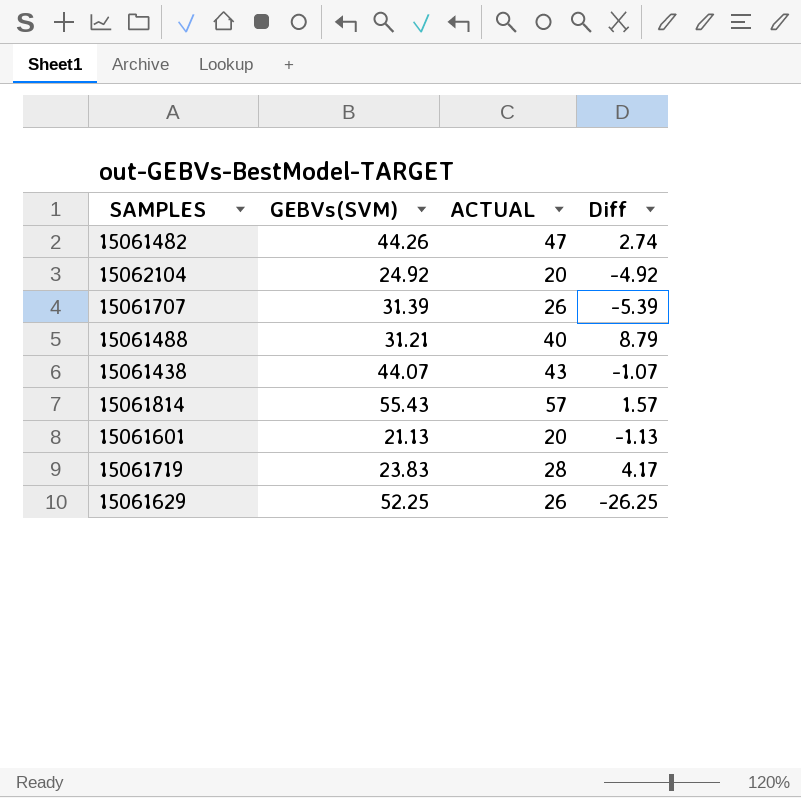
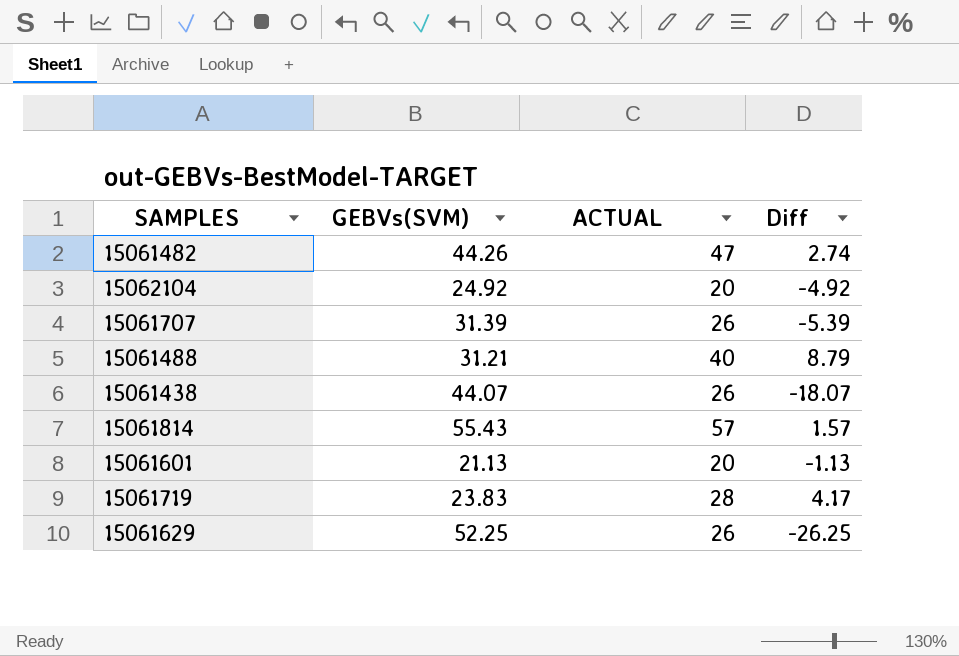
15061438 | ACTUAL: 43 -> 26
15061438 | Diff: -1.07 -> -18.07

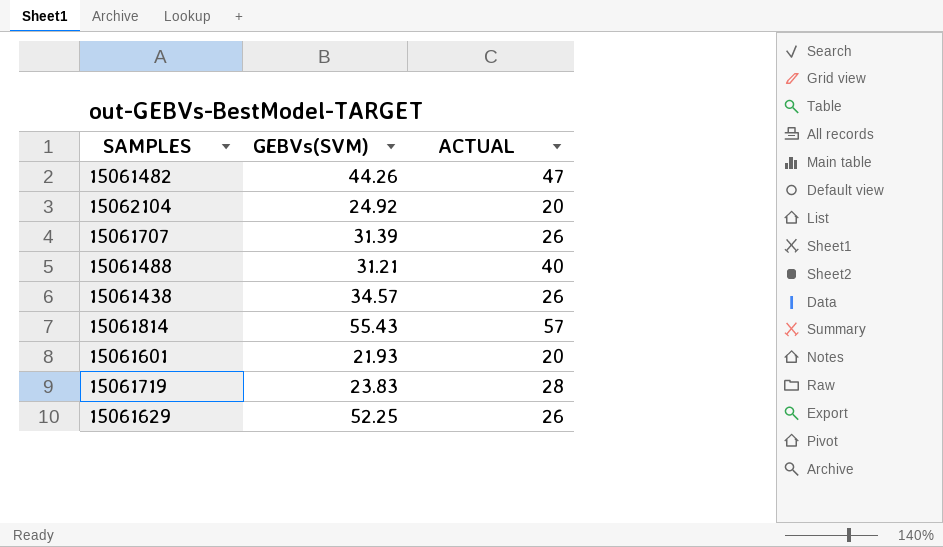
column Diff | formula: [ACTUAL] - [GEBVs(SVM)] -> none
15061438 | GEBVs(SVM): 44.07 -> 34.57
15061601 | GEBVs(SVM): 21.13 -> 21.93

